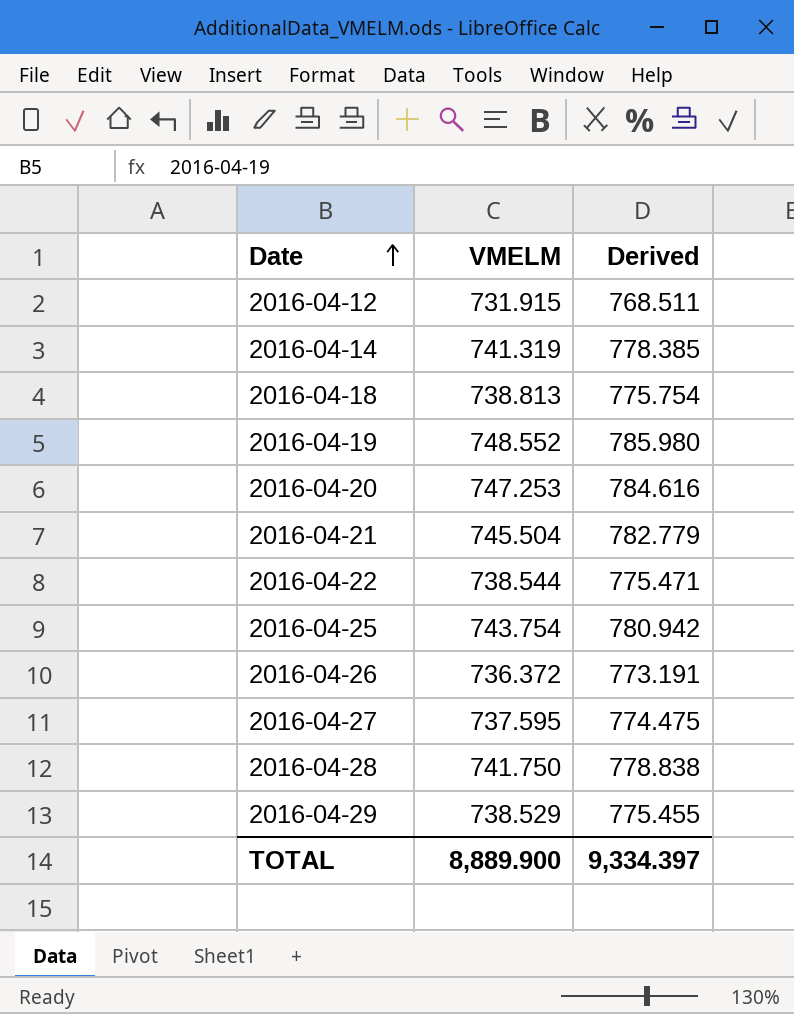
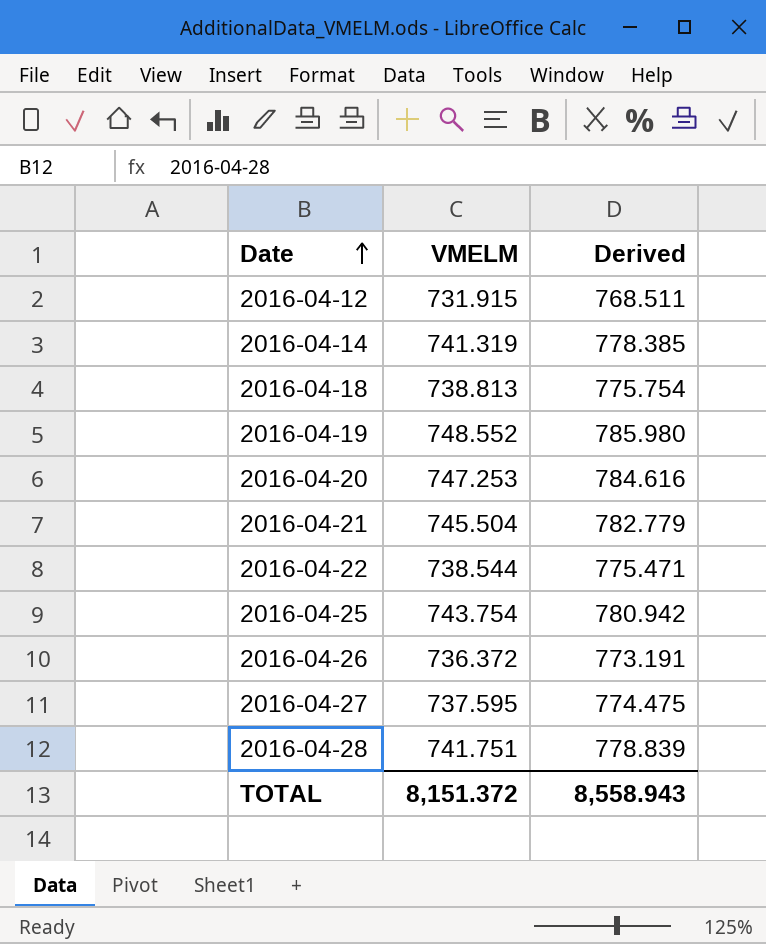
row 2016-04-29: 738.529 | 775.455 -> none
2016-04-28 | VMELM: 741.750 -> 741.751
2016-04-28 | Derived: 778.838 -> 778.839
TOTAL | VMELM: 8,889.900 -> 8,151.372
TOTAL | Derived: 9,334.397 -> 8,558.943

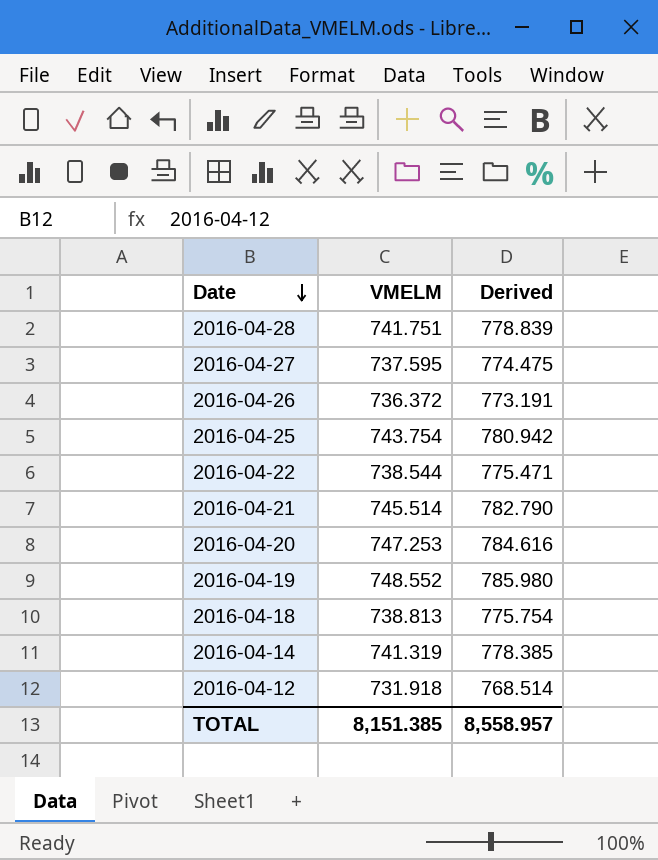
row order: Date ascending -> Date descending
2016-04-21 | VMELM: 745.504 -> 745.514
2016-04-21 | Derived: 782.779 -> 782.790
2016-04-12 | VMELM: 731.915 -> 731.918
2016-04-12 | Derived: 768.511 -> 768.514
TOTAL | VMELM: 8,151.372 -> 8,151.385
TOTAL | Derived: 8,558.943 -> 8,558.957

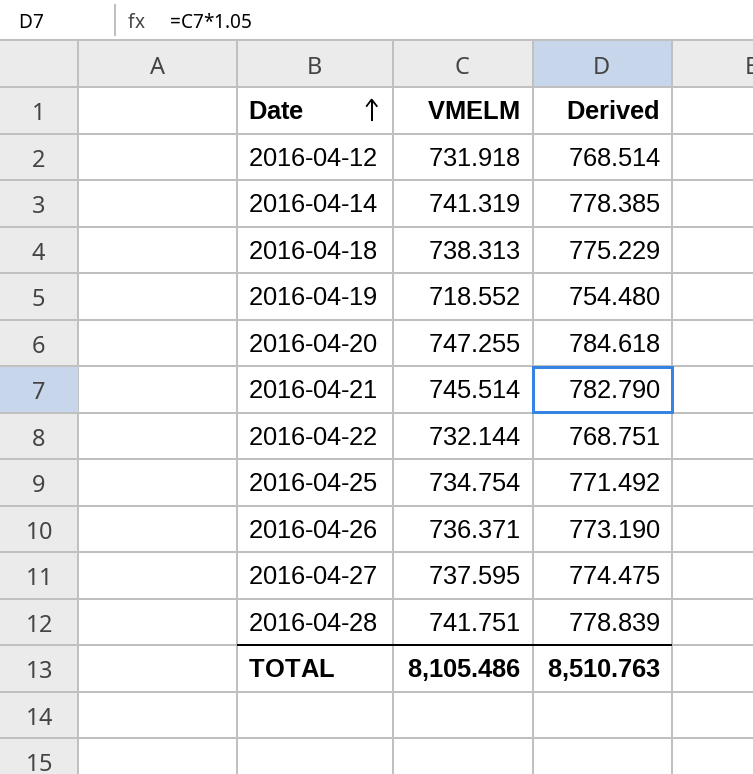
row order: Date descending -> Date ascending
2016-04-18 | VMELM: 738.813 -> 738.313
2016-04-18 | Derived: 775.754 -> 775.229
2016-04-19 | VMELM: 748.552 -> 718.552
2016-04-19 | Derived: 785.980 -> 754.480
2016-04-20 | VMELM: 747.253 -> 747.255
2016-04-20 | Derived: 784.616 -> 784.618
2016-04-22 | VMELM: 738.544 -> 732.144
2016-04-22 | Derived: 775.471 -> 768.751
2016-04-25 | VMELM: 743.754 -> 734.754
2016-04-25 | Derived: 780.942 -> 771.492
2016-04-26 | VMELM: 736.372 -> 736.371
2016-04-26 | Derived: 773.191 -> 773.190
TOTAL | VMELM: 8,151.385 -> 8,105.486
TOTAL | Derived: 8,558.957 -> 8,510.763

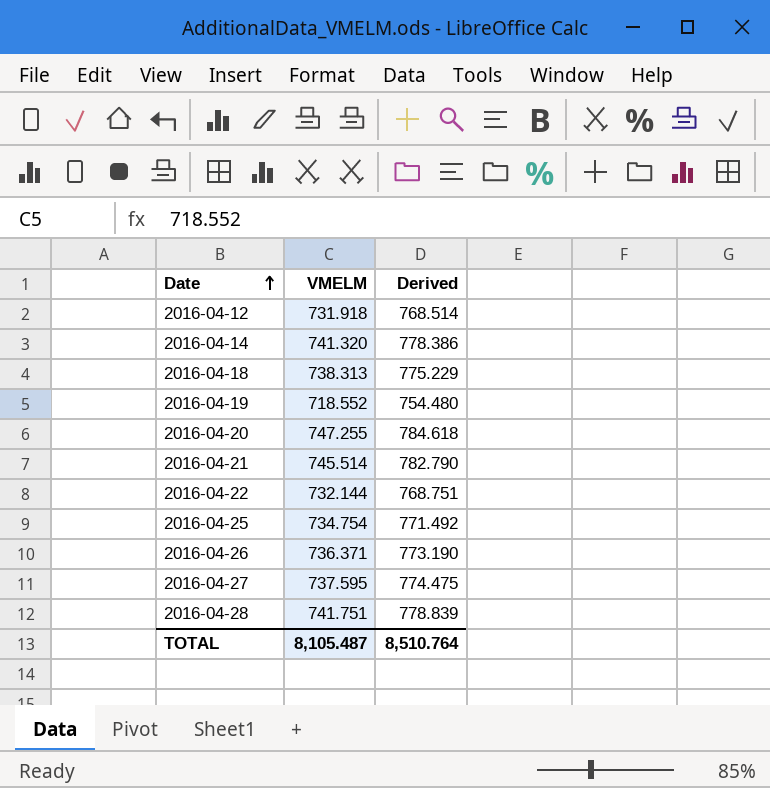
2016-04-14 | VMELM: 741.319 -> 741.320
2016-04-14 | Derived: 778.385 -> 778.386
TOTAL | VMELM: 8,105.486 -> 8,105.487
TOTAL | Derived: 8,510.763 -> 8,510.764

